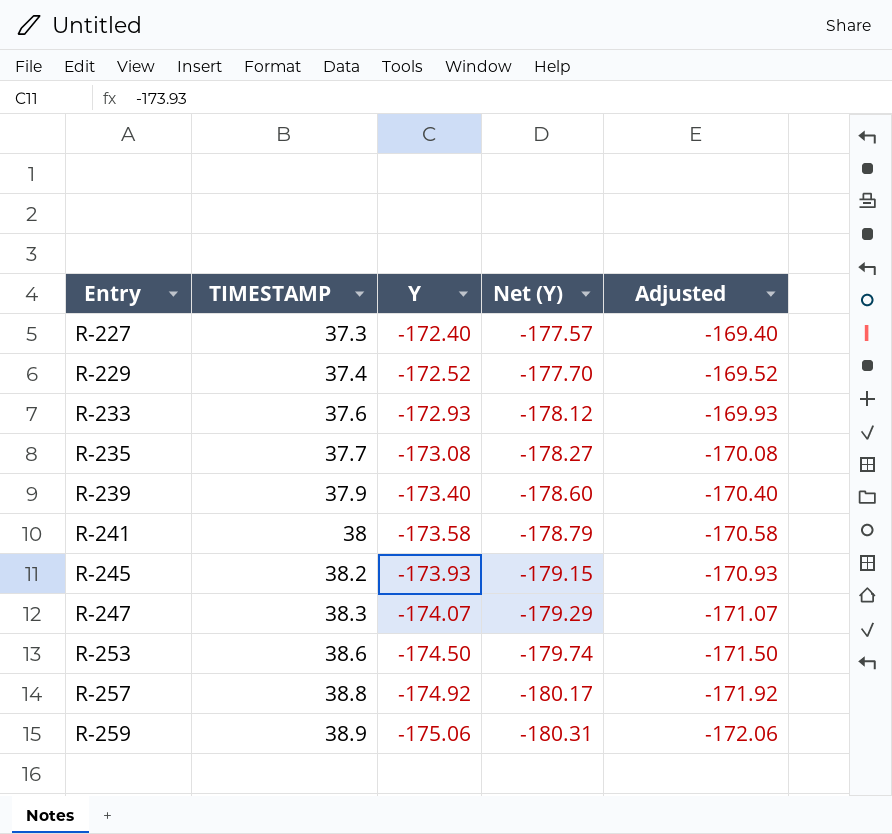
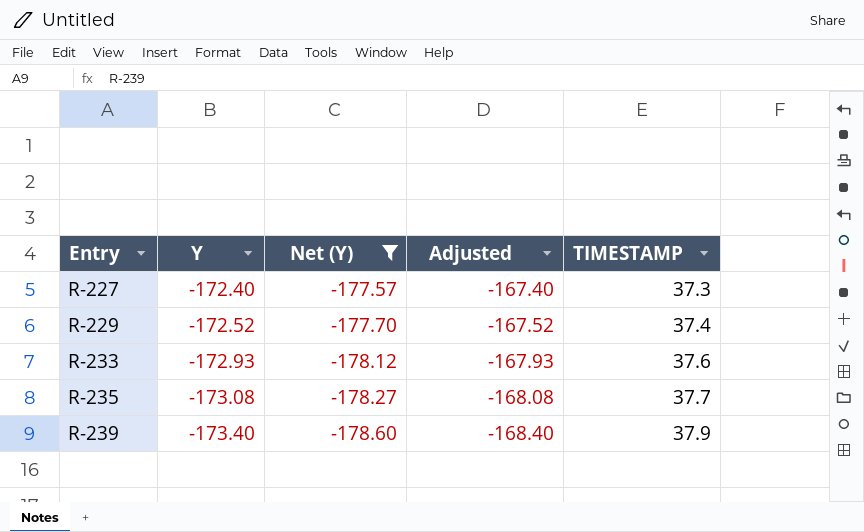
filter: none -> Net (Y) >= -178.60
column Adjusted | formula: [Y] + 3 -> [Y] + 5
column TIMESTAMP | position: 2 -> 5

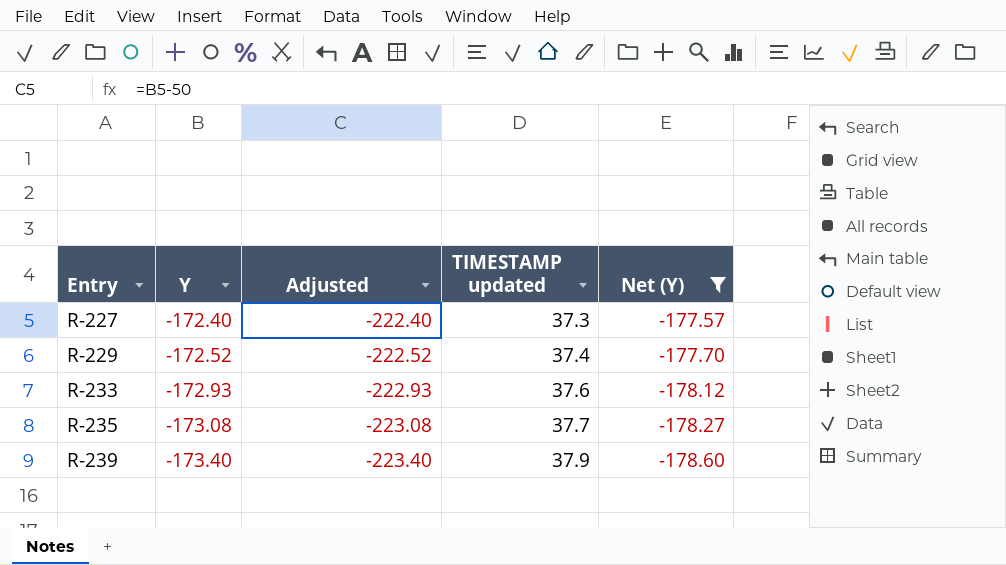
column Adjusted | formula: [Y] + 5 -> [Y] - 50
column name: TIMESTAMP -> TIMESTAMP updated
column Net (Y) | position: 3 -> 5

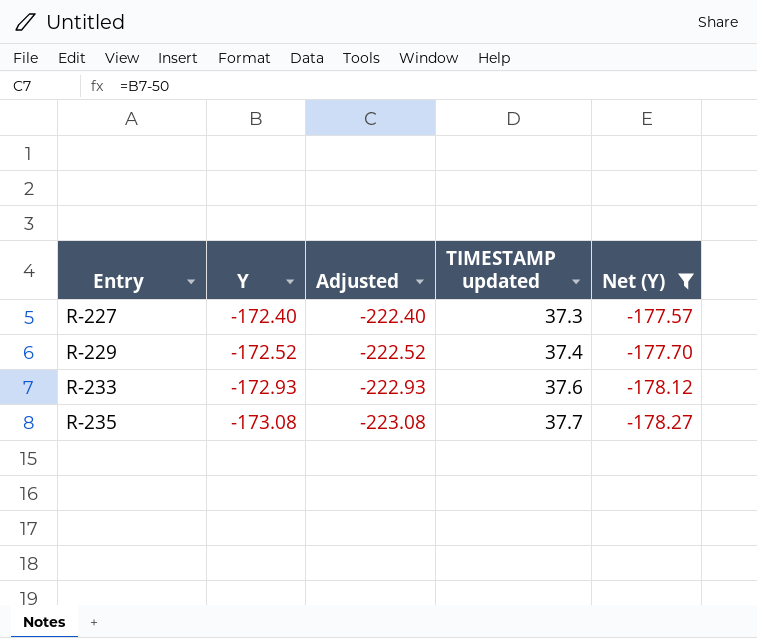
row R-239: -173.40 | -223.40 | 37.9 | -178.60 -> none

